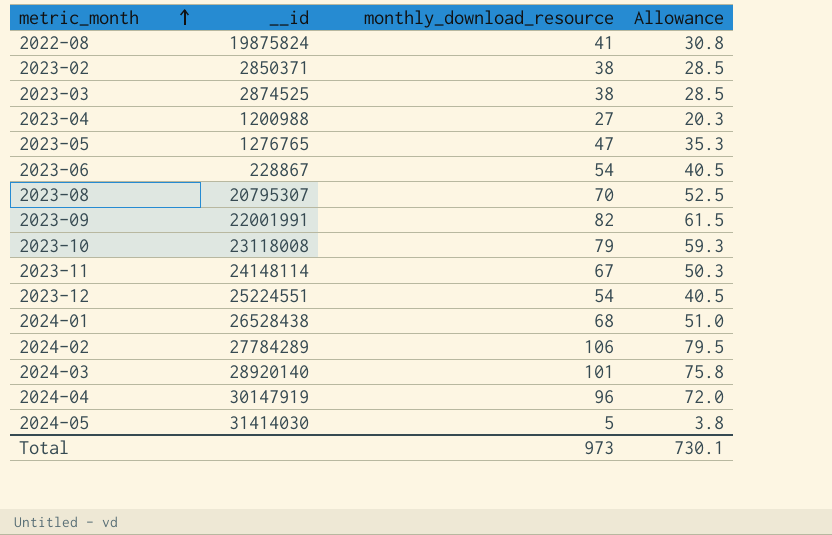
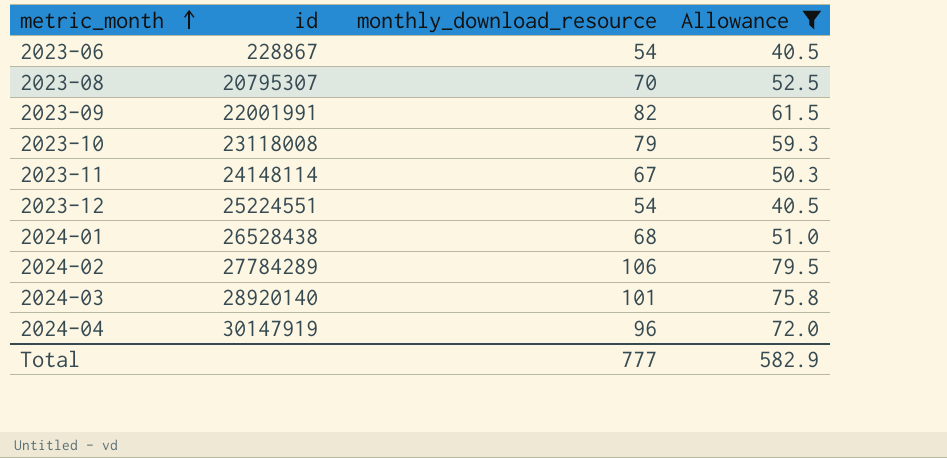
filter: none -> Allowance >= 40.5
column name: __id -> id
Total | monthly_download_resource: 973 -> 777
Total | Allowance: 730.1 -> 582.9

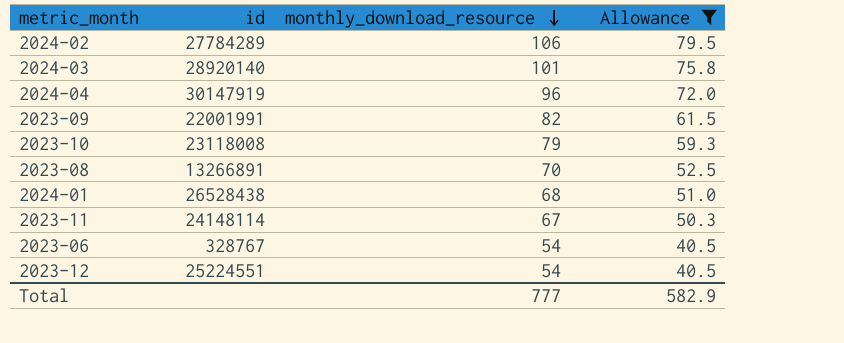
row order: metric_month ascending -> monthly_download_resource descending
2023-08 | id: 20795307 -> 13266891
2023-06 | id: 228867 -> 328767

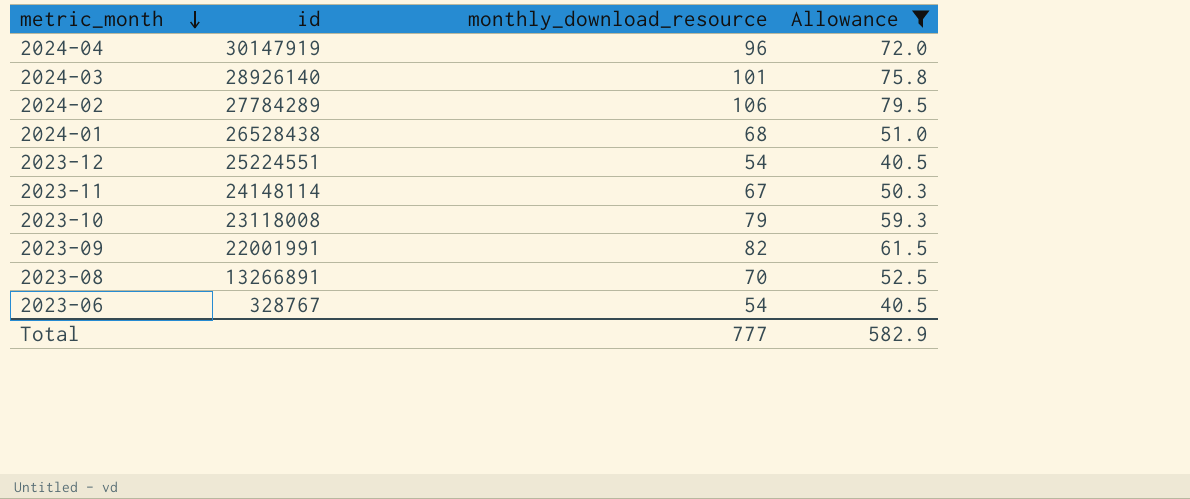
row order: monthly_download_resource descending -> metric_month descending
2024-03 | id: 28920140 -> 28926140

